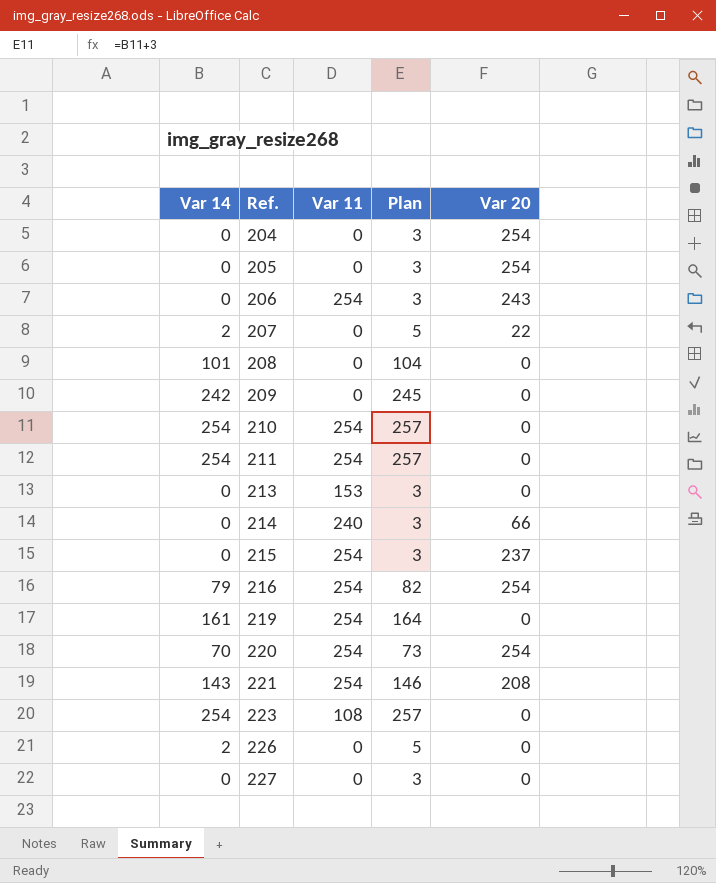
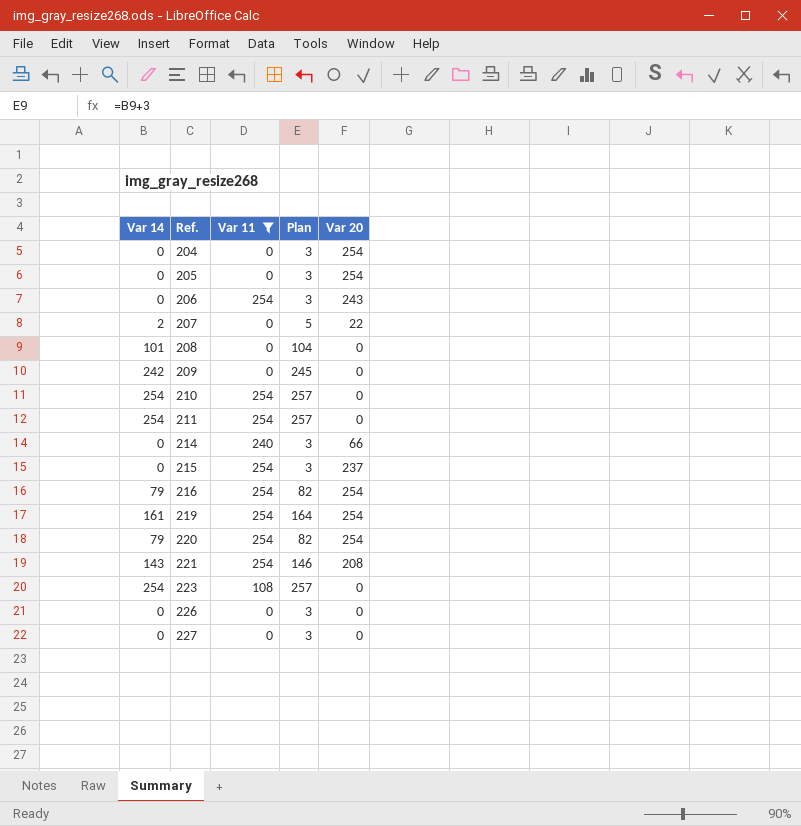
filter: none -> Var 11 != 153
219 | Var 20: 0 -> 254
220 | Var 14: 70 -> 79
220 | Plan: 73 -> 82
226 | Var 14: 2 -> 0
226 | Plan: 5 -> 3

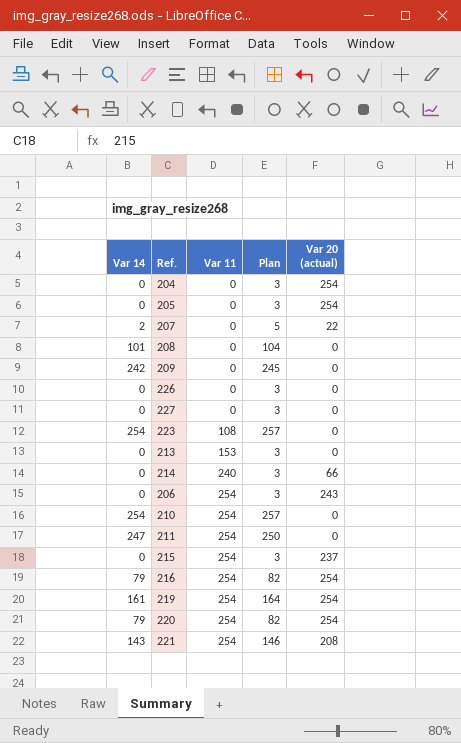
filter: Var 11 != 153 -> none
row order: Ref. ascending -> Var 11 ascending
column name: Var 20 -> Var 20 (actual)
211 | Var 14: 254 -> 247
211 | Plan: 257 -> 250

